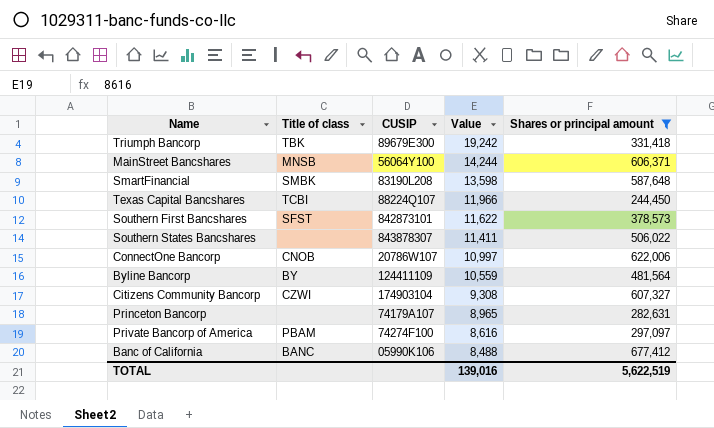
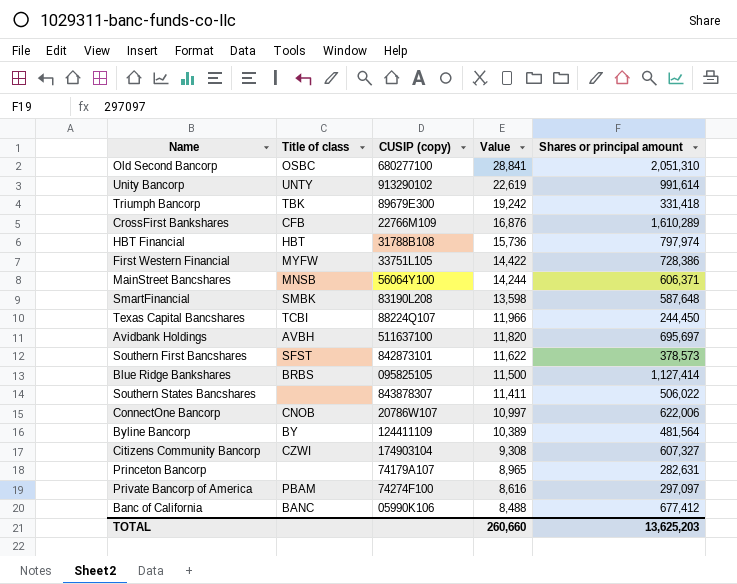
filter: Shares or principal amount <= 677,412 -> none
column name: CUSIP -> CUSIP (copy)
Byline Bancorp | Value: 10,559 -> 10,389
TOTAL | Value: 139,016 -> 260,660
TOTAL | Shares or principal amount: 5,622,519 -> 13,625,203

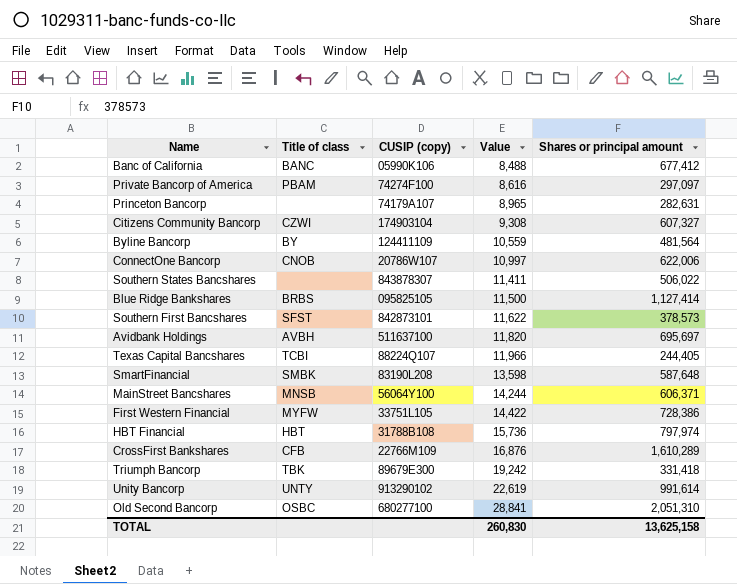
row order: Value descending -> Value ascending
Byline Bancorp | Value: 10,389 -> 10,559
Texas Capital Bancshares | Shares or principal amount: 244,450 -> 244,405
TOTAL | Value: 260,660 -> 260,830
TOTAL | Shares or principal amount: 13,625,203 -> 13,625,158

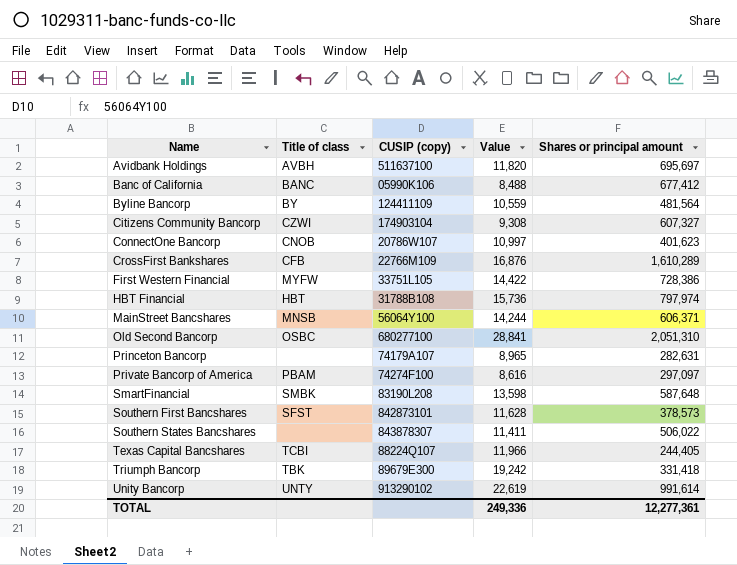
row order: Value ascending -> Name ascending
row Blue Ridge Bankshares: BRBS | 095825105 | 11,500 | 1,127,414 -> none
ConnectOne Bancorp | Shares or principal amount: 622,006 -> 401,623
Southern First Bancshares | Value: 11,622 -> 11,628
TOTAL | Value: 260,830 -> 249,336
TOTAL | Shares or principal amount: 13,625,158 -> 12,277,361

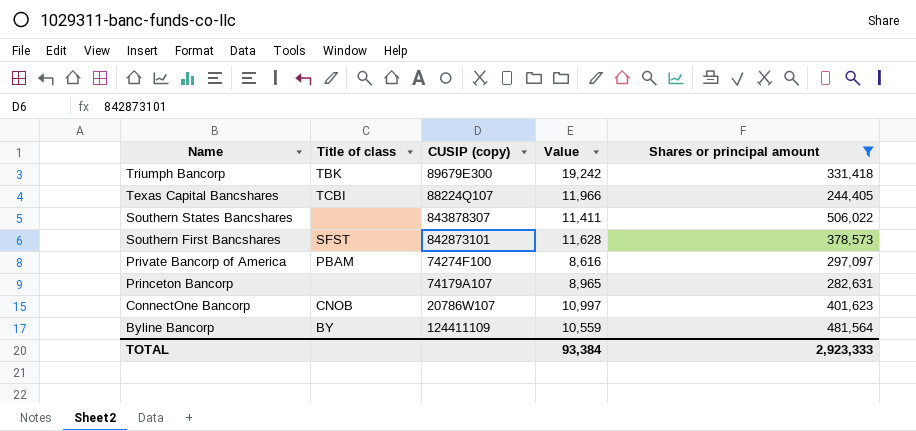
filter: none -> Shares or principal amount <= 506,022
row order: Name ascending -> Name descending
TOTAL | Value: 249,336 -> 93,384
TOTAL | Shares or principal amount: 12,277,361 -> 2,923,333

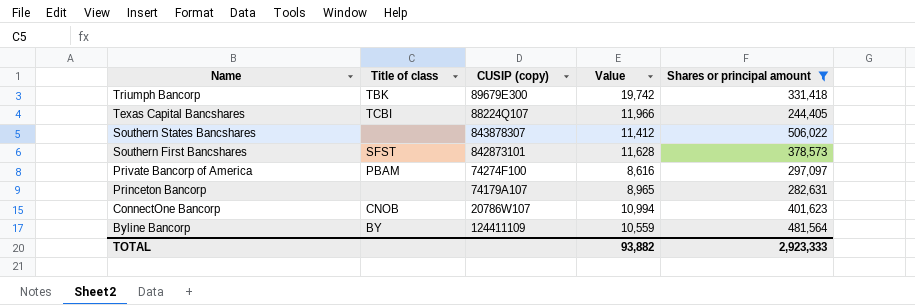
Triumph Bancorp | Value: 19,242 -> 19,742
Southern States Bancshares | Value: 11,411 -> 11,412
ConnectOne Bancorp | Value: 10,997 -> 10,994
TOTAL | Value: 93,384 -> 93,882

